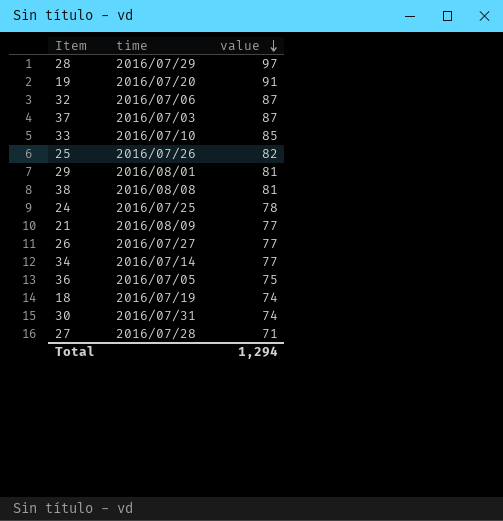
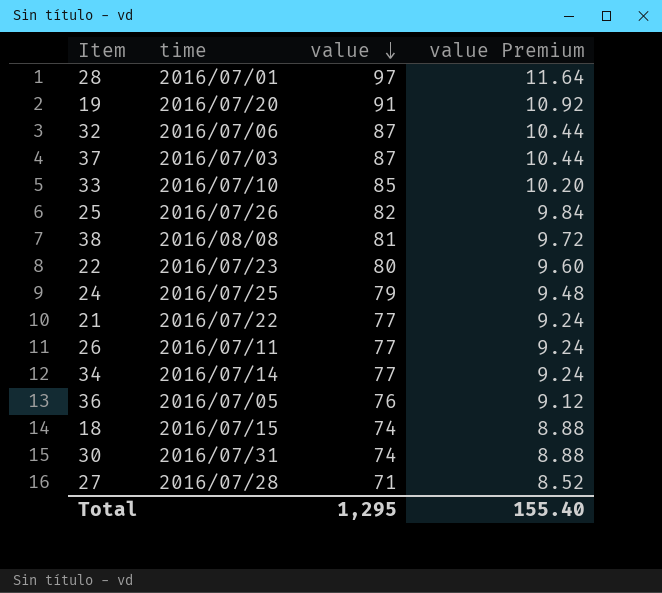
column value Premium | formula: none -> [value] * 0.12
row 29: 2016/08/01 | 81 -> none
28 | time: 2016/07/29 -> 2016/07/01
row 22: none -> 2016/07/23 | 80 | 9.60
24 | value: 78 -> 79
21 | time: 2016/08/09 -> 2016/07/22
26 | time: 2016/07/27 -> 2016/07/11
36 | value: 75 -> 76
18 | time: 2016/07/19 -> 2016/07/15
Total | value: 1,294 -> 1,295

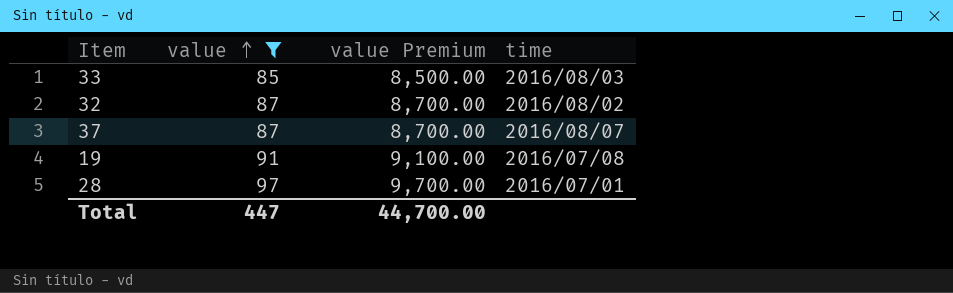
filter: none -> value >= 85
row order: value descending -> value ascending
column value Premium | formula: [value] * 0.12 -> [value] * 100
column time | position: 2 -> 4
33 | time: 2016/07/10 -> 2016/08/03
32 | time: 2016/07/06 -> 2016/08/02
37 | time: 2016/07/03 -> 2016/08/07
19 | time: 2016/07/20 -> 2016/07/08
Total | value: 1,295 -> 447
Total | value Premium: 155.40 -> 44,700.00

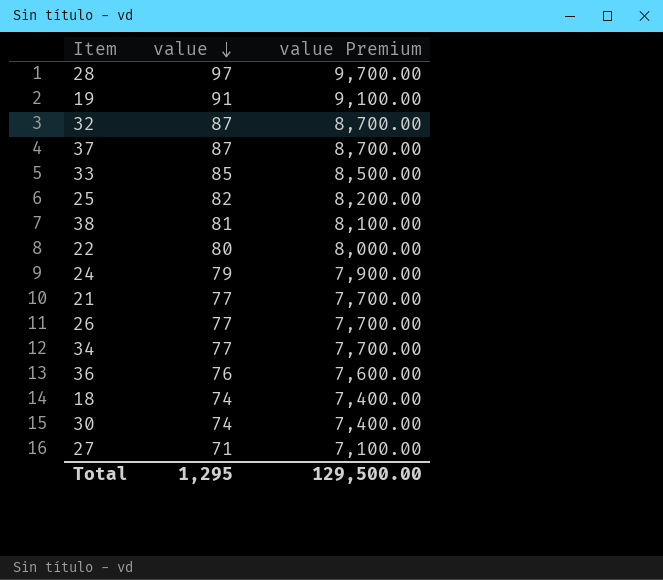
filter: value >= 85 -> none
row order: value ascending -> value descending
column time | position: 4 -> none
Total | value: 447 -> 1,295
Total | value Premium: 44,700.00 -> 129,500.00

